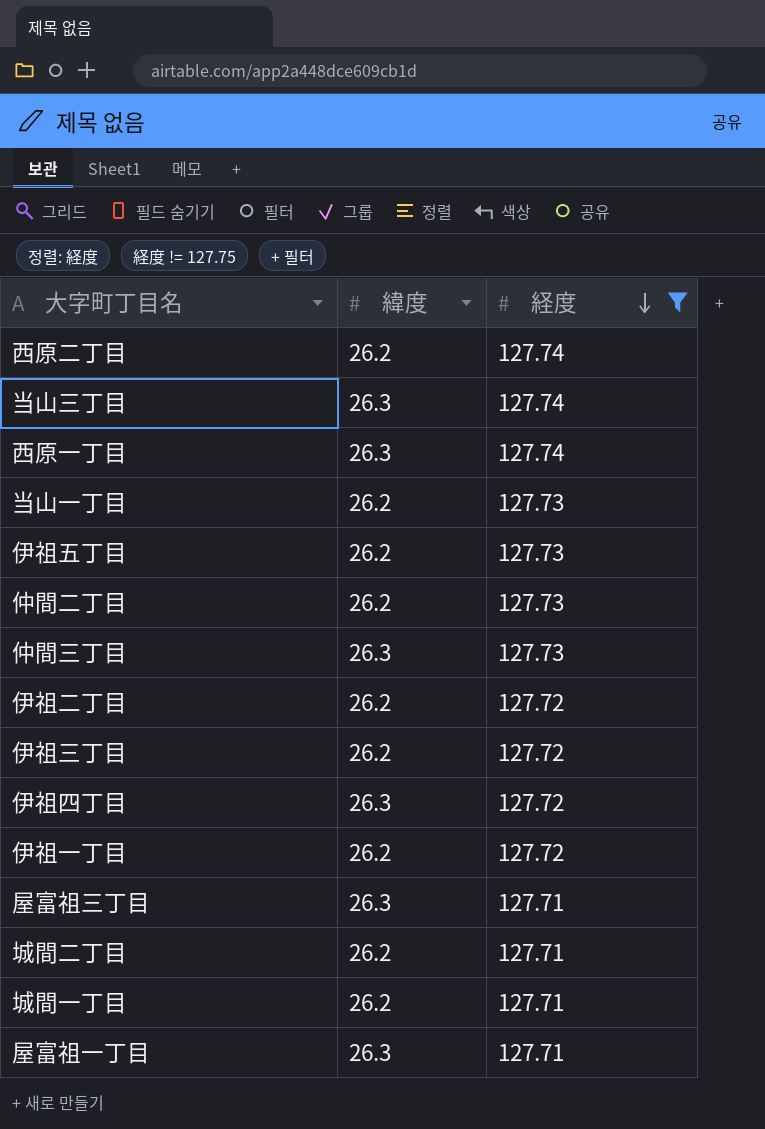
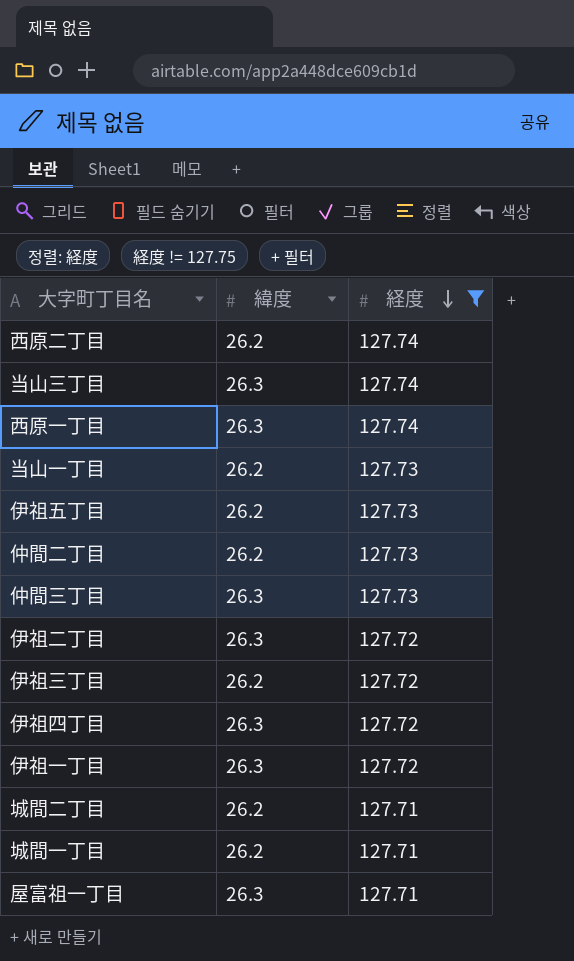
row 屋富祖三丁目: 26.3 | 127.71 -> none
伊祖二丁目 | 緯度: 26.2 -> 26.3
伊祖一丁目 | 緯度: 26.2 -> 26.3

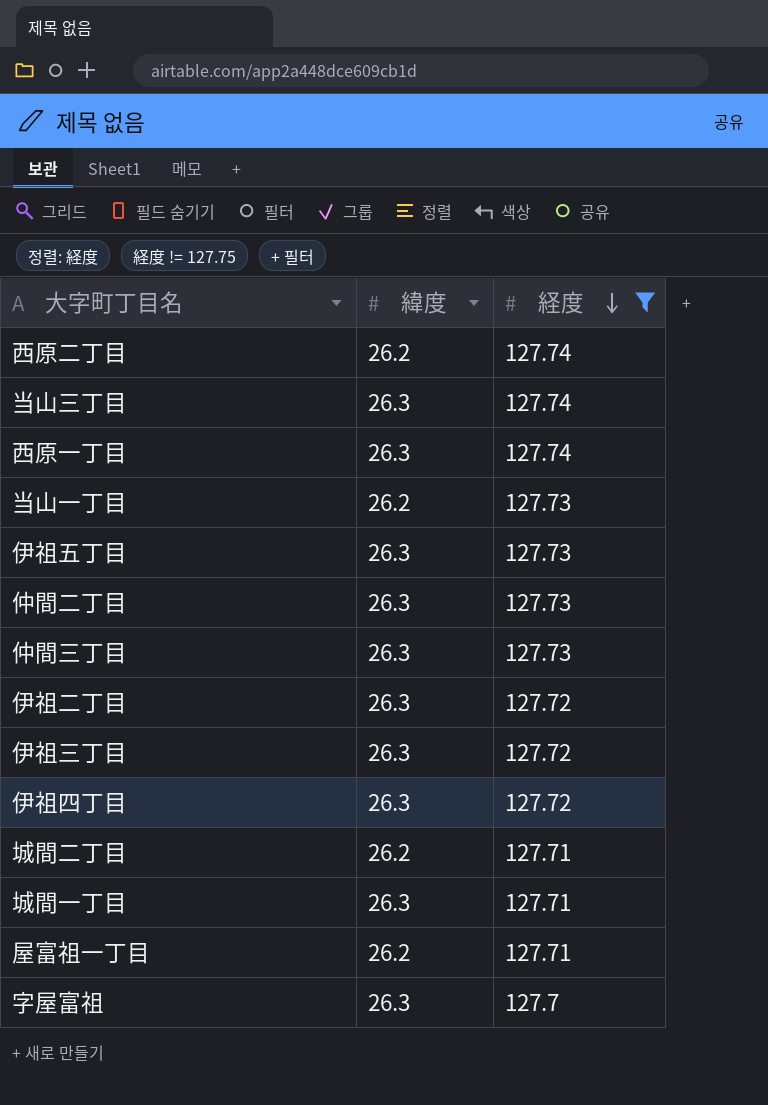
row 伊祖一丁目: 26.3 | 127.72 -> none
伊祖五丁目 | 緯度: 26.2 -> 26.3
仲間二丁目 | 緯度: 26.2 -> 26.3
伊祖三丁目 | 緯度: 26.2 -> 26.3
城間一丁目 | 緯度: 26.2 -> 26.3
屋富祖一丁目 | 緯度: 26.3 -> 26.2
row 字屋富祖: none -> 26.3 | 127.7

